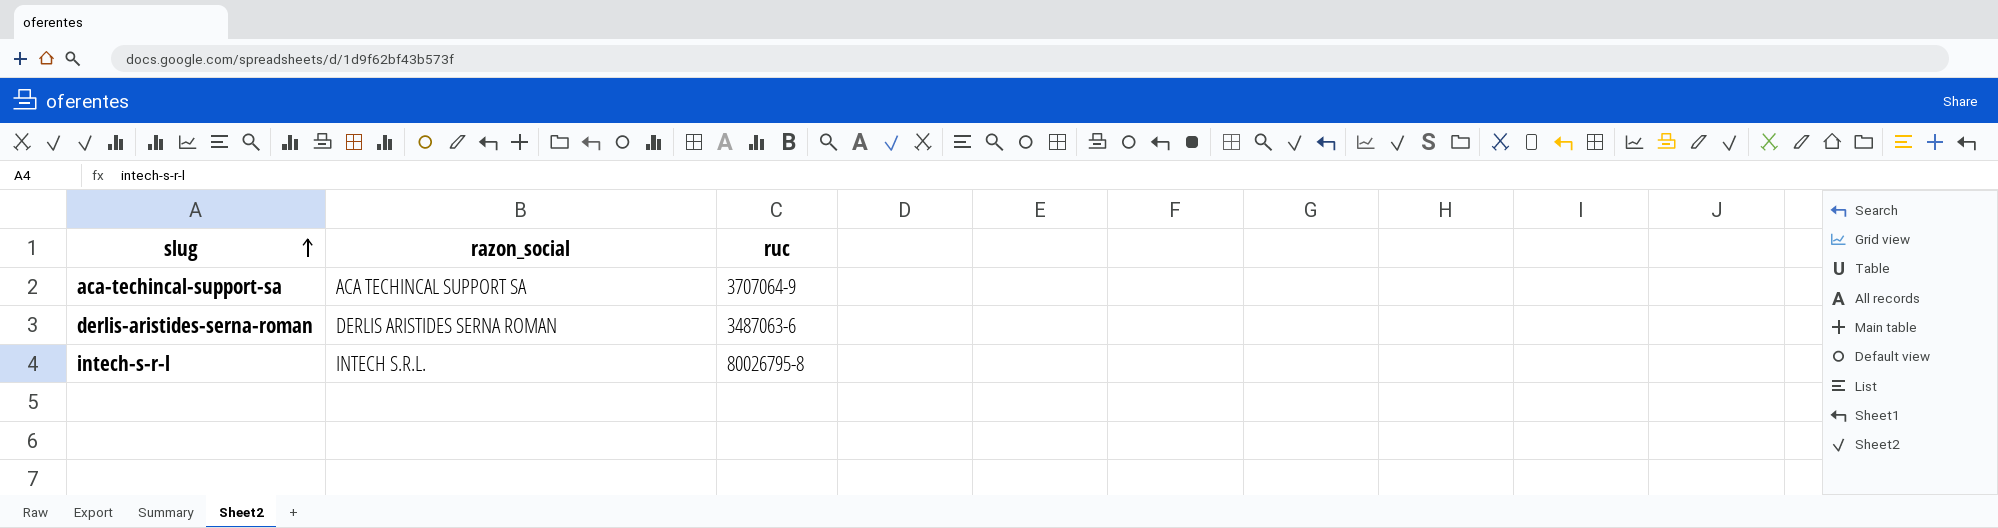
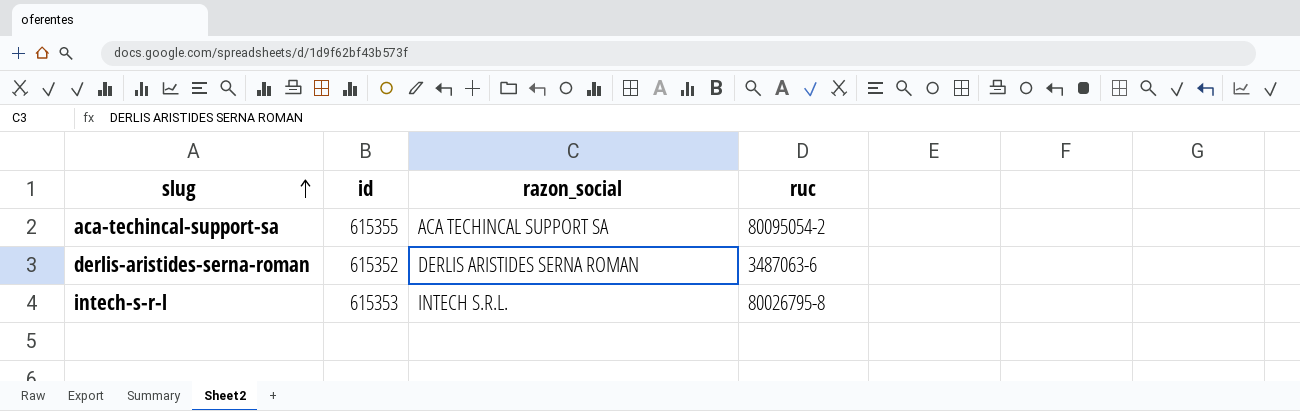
column id | position: none -> 2
aca-techincal-support-sa | ruc: 3707064-9 -> 80095054-2

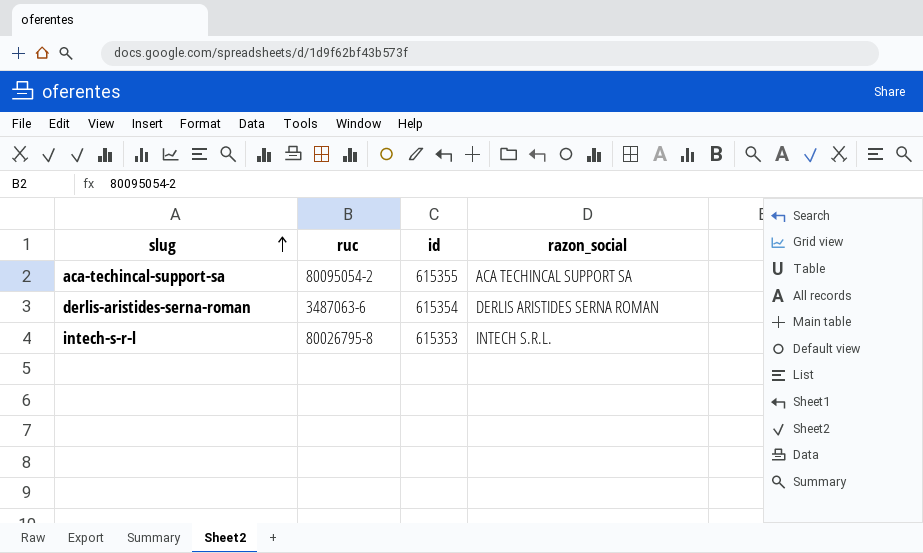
column ruc | position: 4 -> 2
derlis-aristides-serna-roman | id: 615352 -> 615354

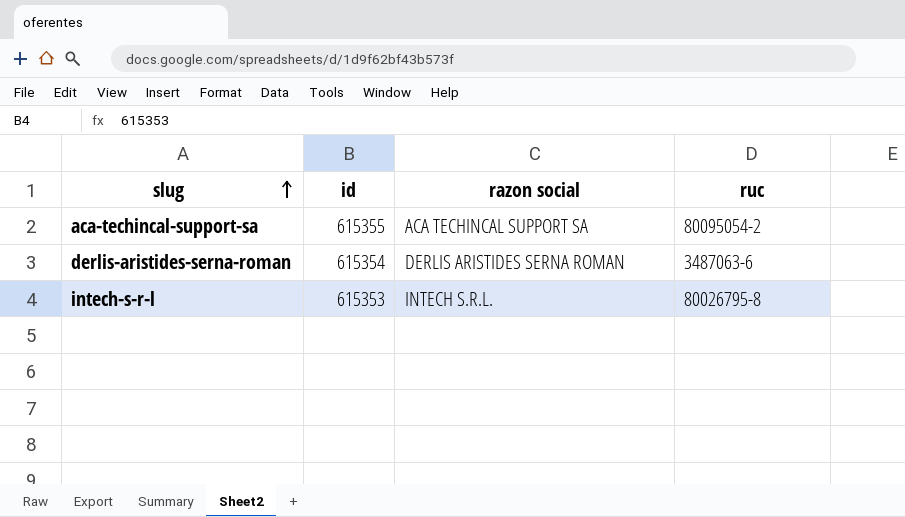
column name: razon_social -> razon social
column ruc | position: 2 -> 4

